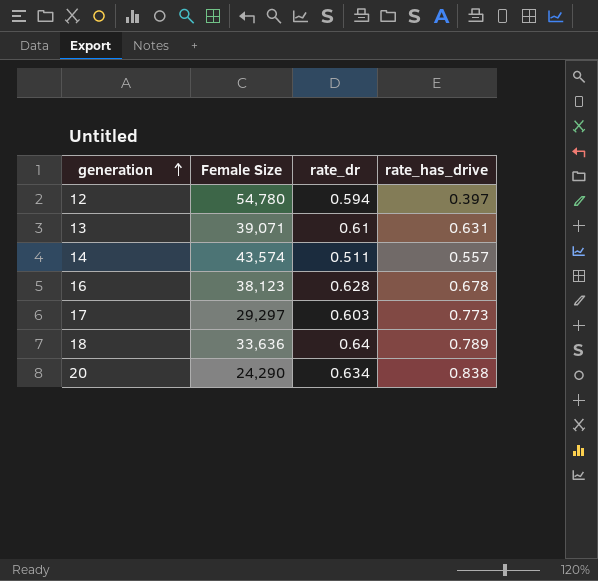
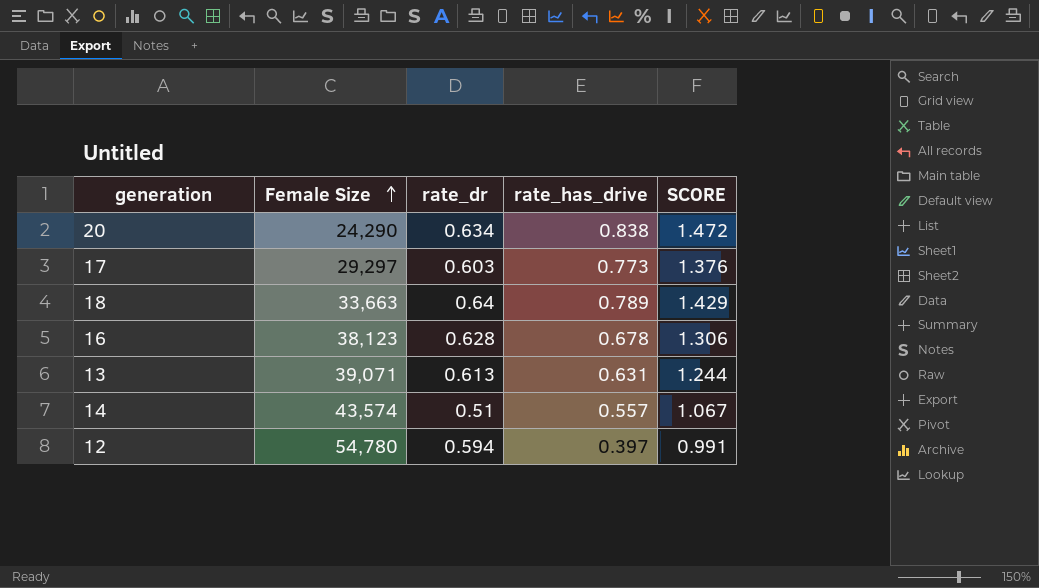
row order: generation ascending -> Female Size ascending
column SCORE | formula: none -> [rate_dr] + [rate_has_drive]
18 | Female Size: 33,636 -> 33,663
13 | rate_dr: 0.61 -> 0.613
14 | rate_dr: 0.511 -> 0.51

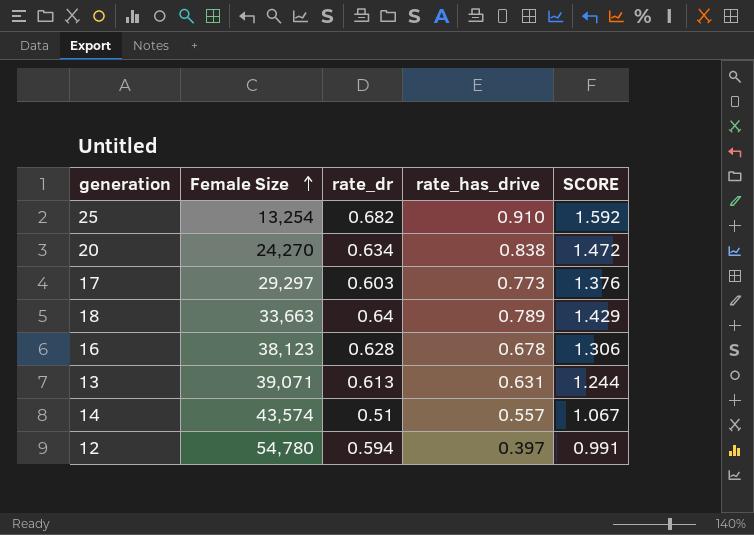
row 25: none -> 13,254 | 0.682 | 0.910 | 1.592
20 | Female Size: 24,290 -> 24,270

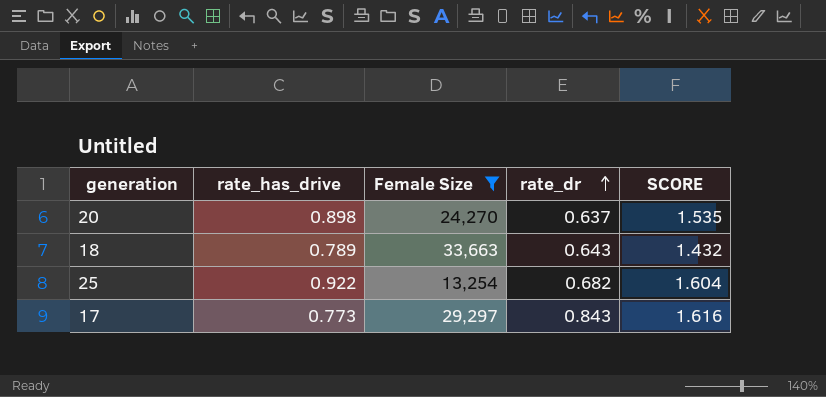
filter: none -> Female Size <= 33,663
row order: Female Size ascending -> rate_dr ascending
column rate_has_drive | position: 4 -> 2
20 | rate_has_drive: 0.838 -> 0.898
20 | rate_dr: 0.634 -> 0.637
20 | SCORE: 1.472 -> 1.535
18 | rate_dr: 0.64 -> 0.643
18 | SCORE: 1.429 -> 1.432
25 | rate_has_drive: 0.910 -> 0.922
25 | SCORE: 1.592 -> 1.604
17 | rate_dr: 0.603 -> 0.843
17 | SCORE: 1.376 -> 1.616

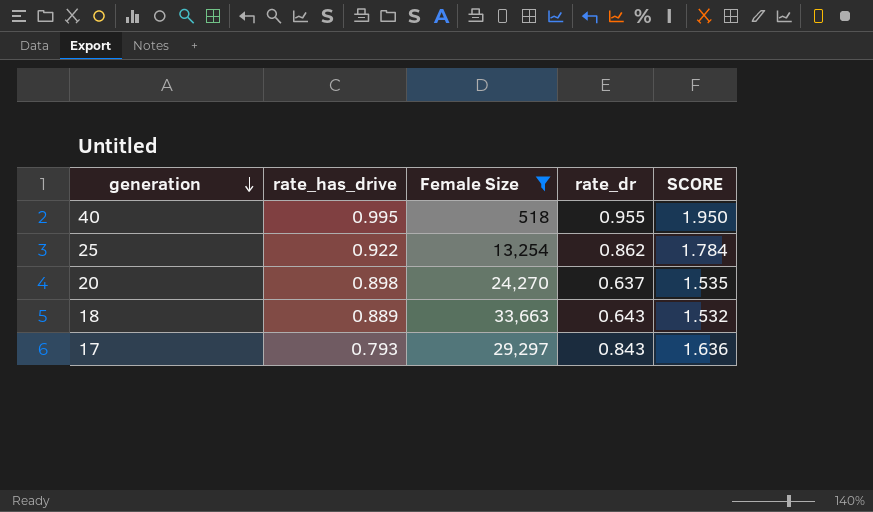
row order: rate_dr ascending -> generation descending
row 40: none -> 0.995 | 518 | 0.955 | 1.950
25 | rate_dr: 0.682 -> 0.862
25 | SCORE: 1.604 -> 1.784
18 | rate_has_drive: 0.789 -> 0.889
18 | SCORE: 1.432 -> 1.532
17 | rate_has_drive: 0.773 -> 0.793
17 | SCORE: 1.616 -> 1.636

